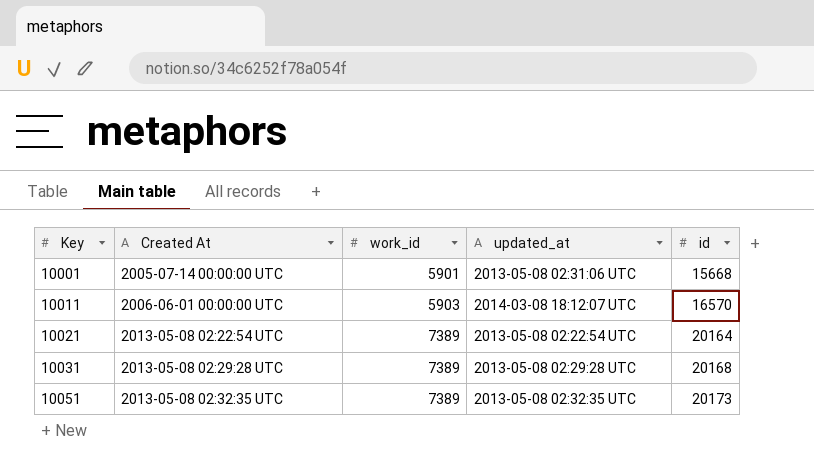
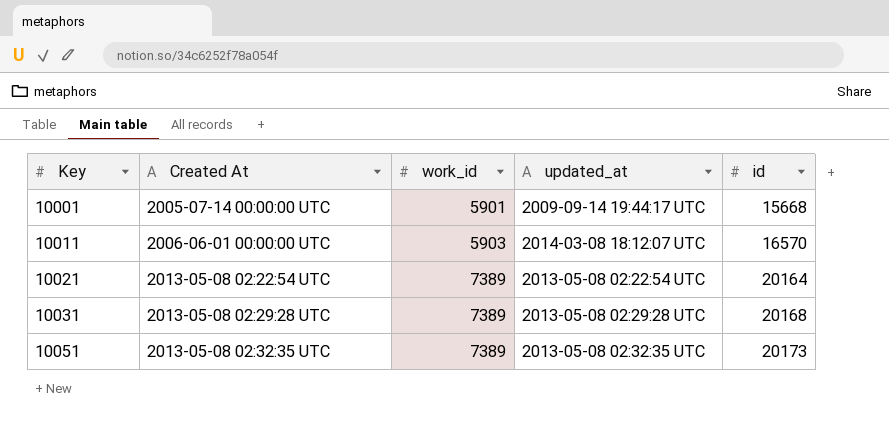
10001 | updated_at: 2013-05-08 02:31:06 UTC -> 2009-09-14 19:44:17 UTC

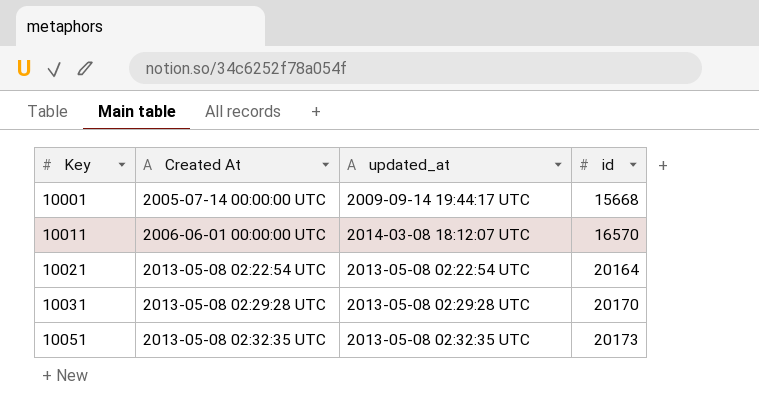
column work_id | position: 3 -> none
10031 | id: 20168 -> 20170

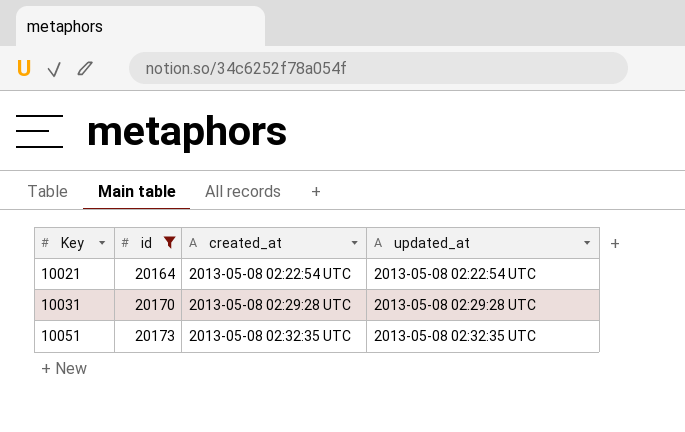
filter: none -> id >= 20164
column id | position: 4 -> 2
column name: Created At -> created_at

